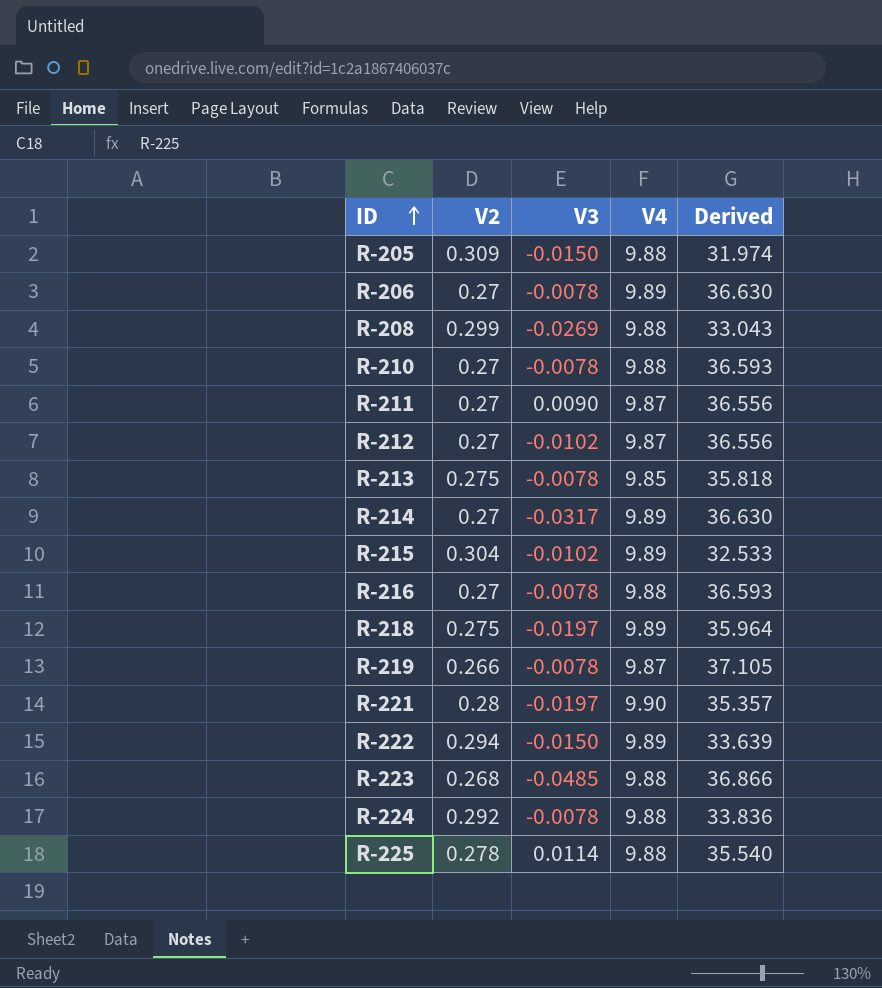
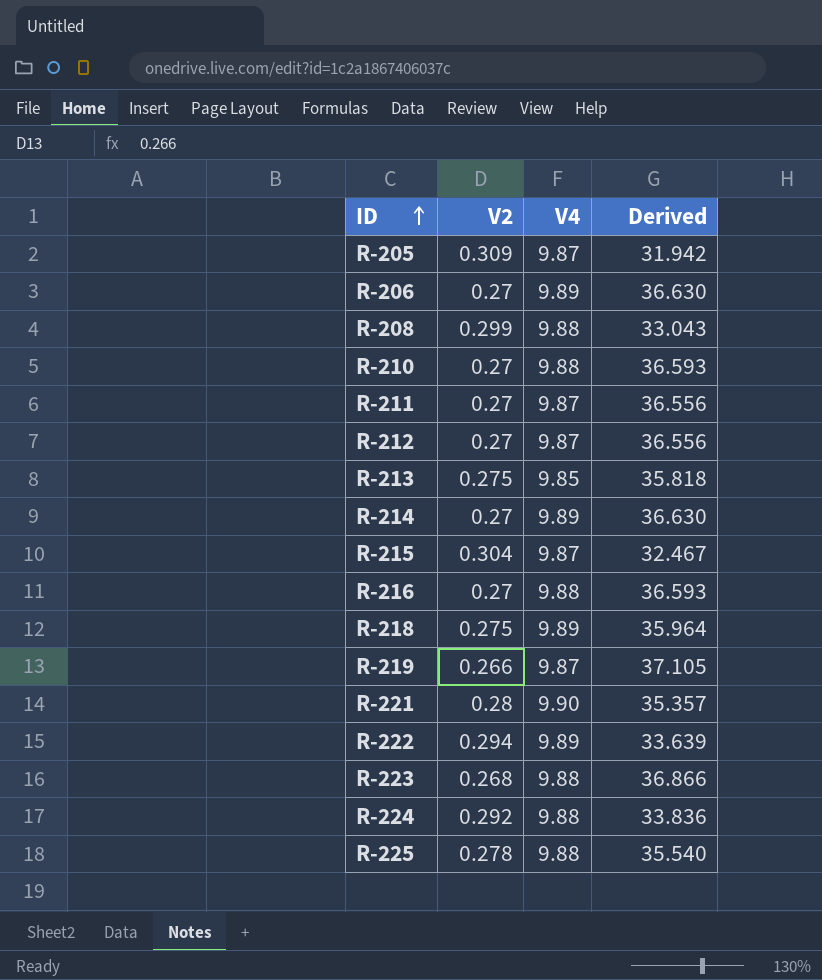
column V3 | position: 3 -> none
R-205 | V4: 9.88 -> 9.87
R-205 | Derived: 31.974 -> 31.942
R-215 | V4: 9.89 -> 9.87
R-215 | Derived: 32.533 -> 32.467

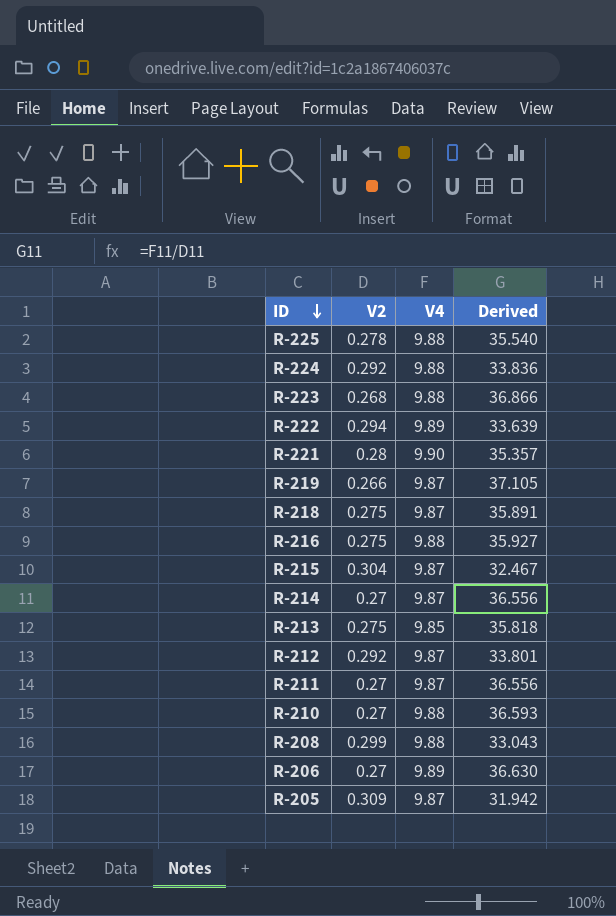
row order: ID ascending -> ID descending
R-218 | V4: 9.89 -> 9.87
R-218 | Derived: 35.964 -> 35.891
R-216 | V2: 0.27 -> 0.275
R-216 | Derived: 36.593 -> 35.927
R-214 | V4: 9.89 -> 9.87
R-214 | Derived: 36.630 -> 36.556
R-212 | V2: 0.27 -> 0.292
R-212 | Derived: 36.556 -> 33.801

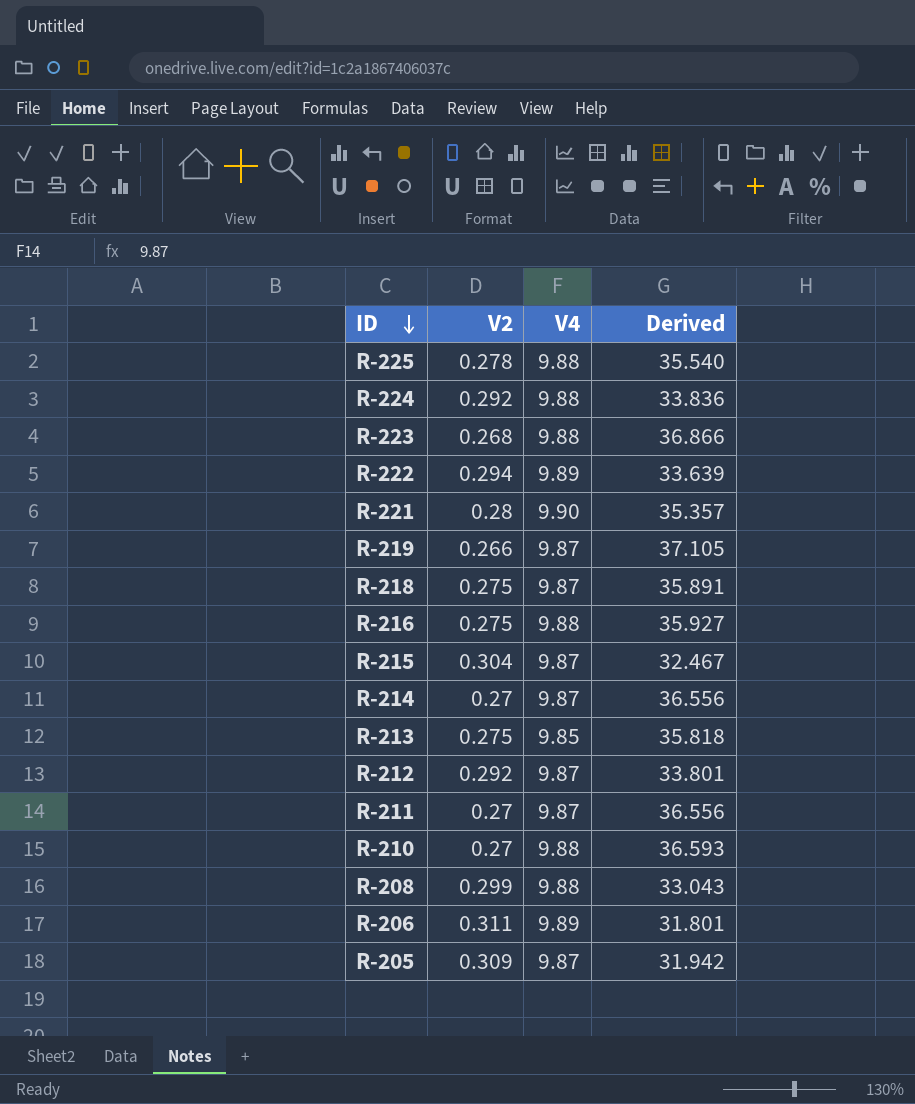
R-206 | V2: 0.27 -> 0.311
R-206 | Derived: 36.630 -> 31.801

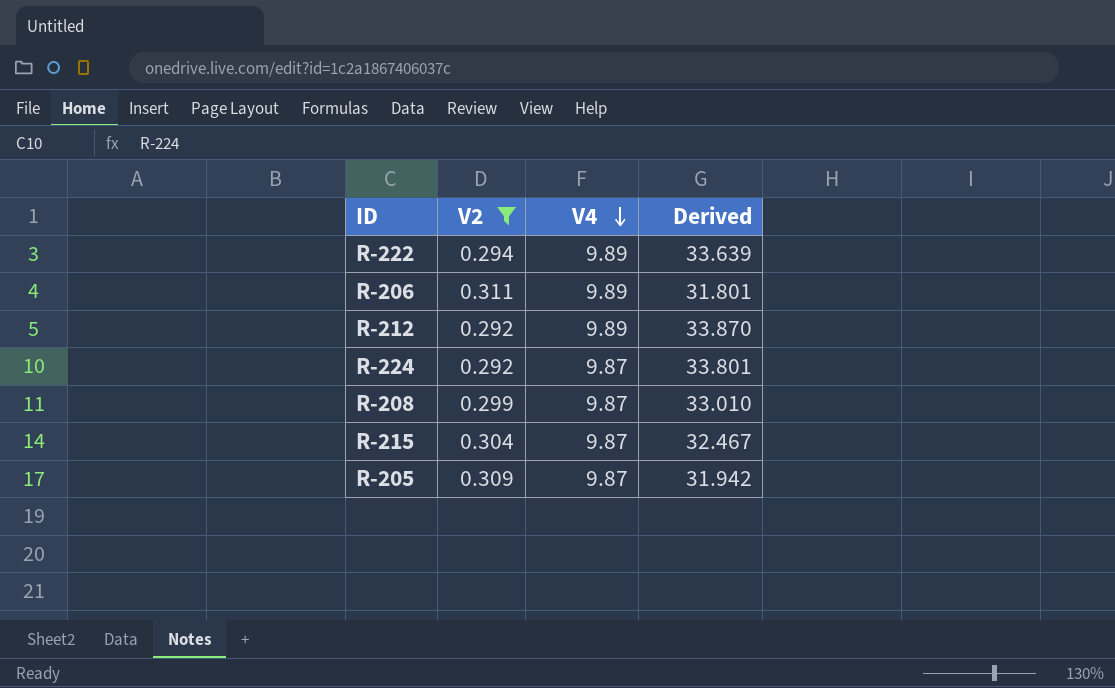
filter: none -> V2 >= 0.292
row order: ID descending -> V4 descending
R-212 | V4: 9.87 -> 9.89
R-212 | Derived: 33.801 -> 33.870
R-224 | V4: 9.88 -> 9.87
R-224 | Derived: 33.836 -> 33.801
R-208 | V4: 9.88 -> 9.87
R-208 | Derived: 33.043 -> 33.010

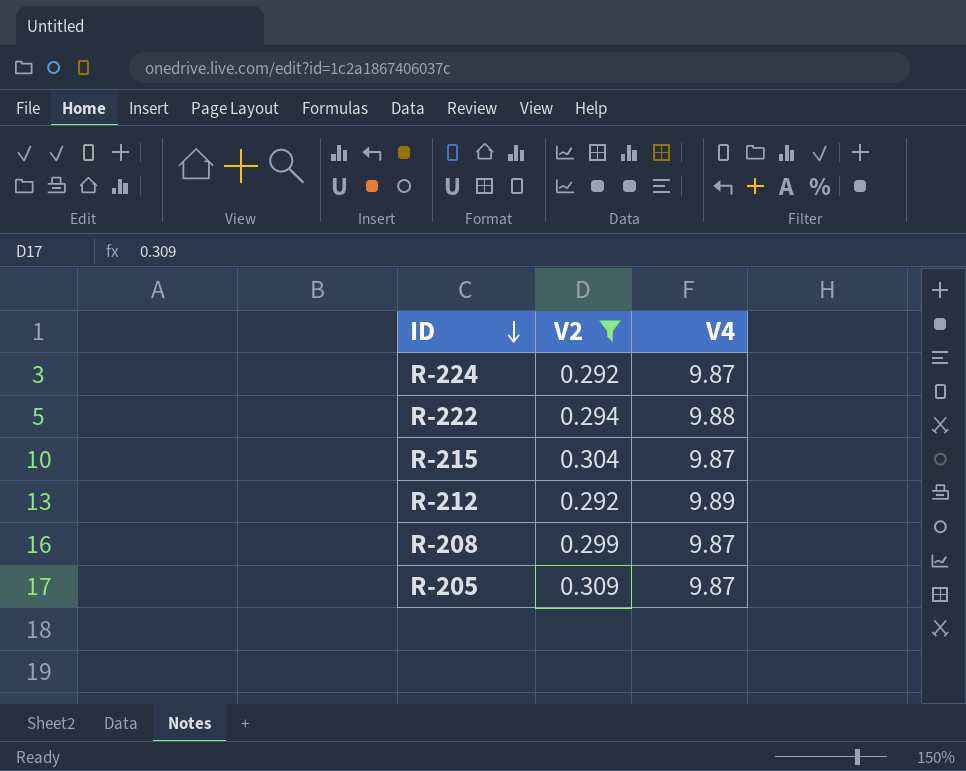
row order: V4 descending -> ID descending
column Derived | formula: [V4] / [V2] -> none
row R-206: 0.311 | 9.89 | 31.801 -> none
R-222 | V4: 9.89 -> 9.88

